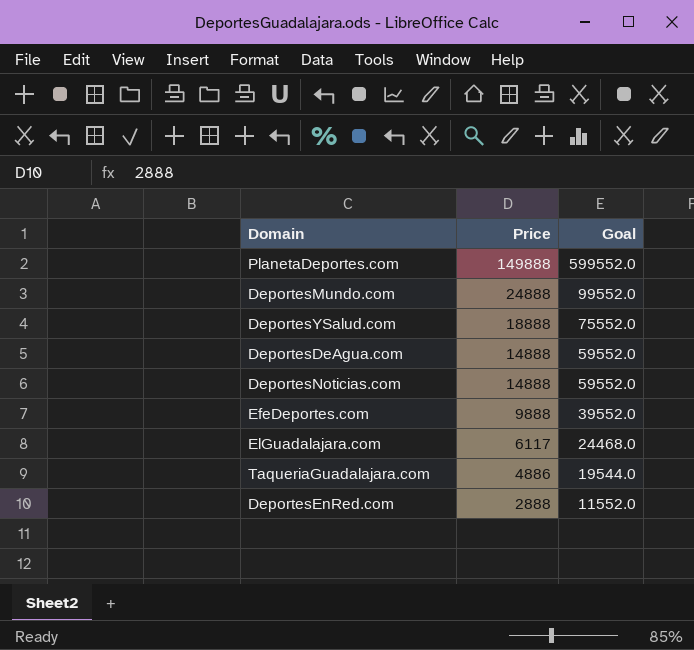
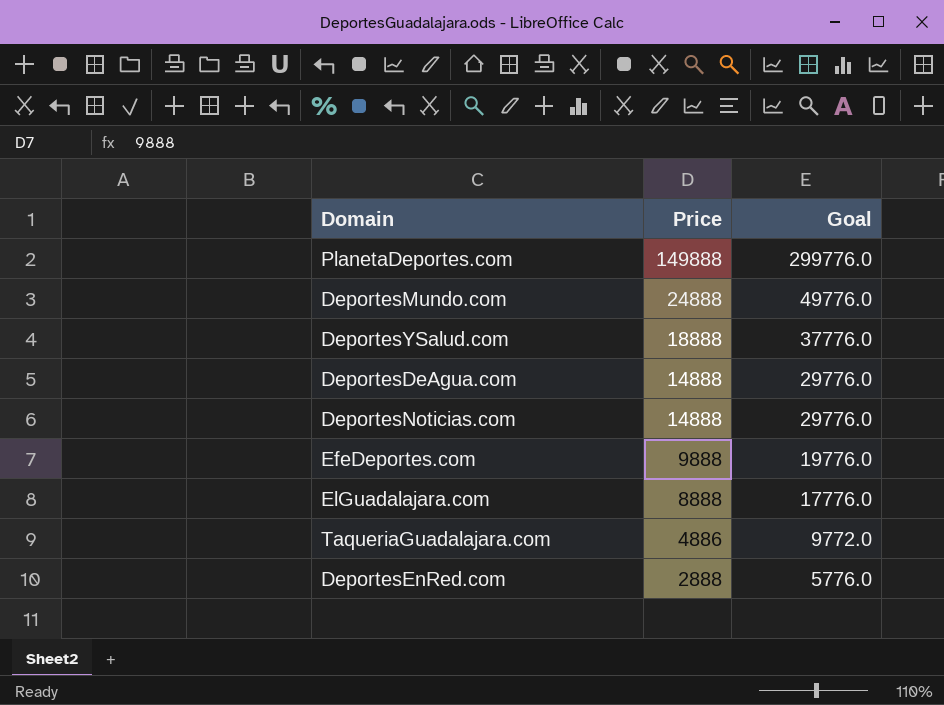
column Goal | formula: [Price] * 4 -> [Price] * 2
ElGuadalajara.com | Price: 6117 -> 8888

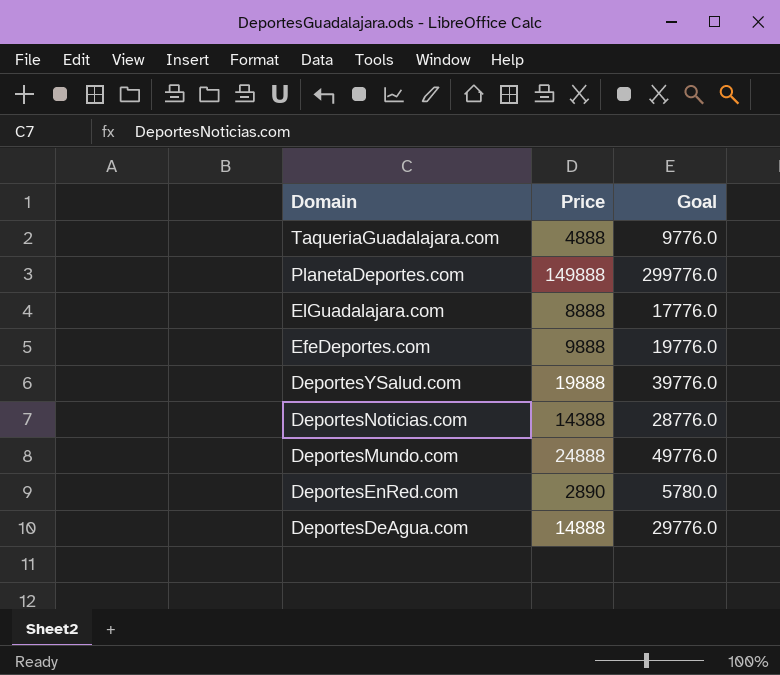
row order: Price descending -> Domain descending
TaqueriaGuadalajara.com | Price: 4886 -> 4888
TaqueriaGuadalajara.com | Goal: 9772.0 -> 9776.0
DeportesYSalud.com | Price: 18888 -> 19888
DeportesYSalud.com | Goal: 37776.0 -> 39776.0
DeportesNoticias.com | Price: 14888 -> 14388
DeportesNoticias.com | Goal: 29776.0 -> 28776.0
DeportesEnRed.com | Price: 2888 -> 2890
DeportesEnRed.com | Goal: 5776.0 -> 5780.0

